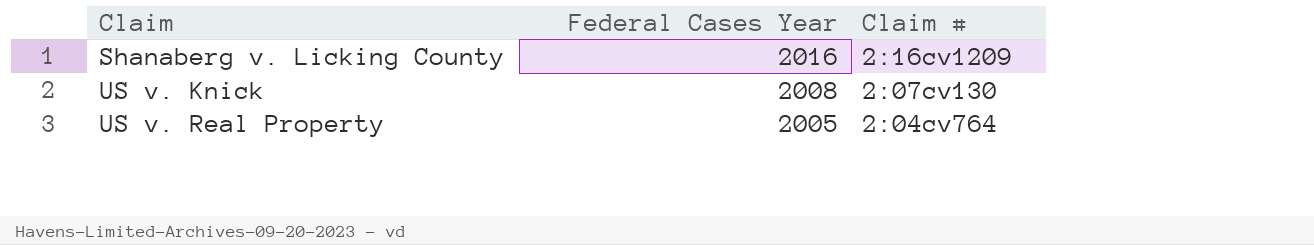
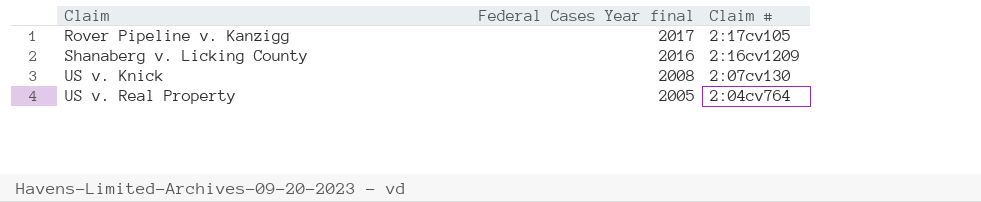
column name: Federal Cases Year -> Federal Cases Year final
row Rover Pipeline v. Kanzigg: none -> 2017 | 2:17cv105

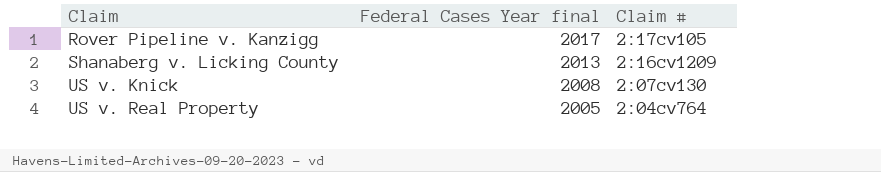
Shanaberg v. Licking County | Federal Cases Year final: 2016 -> 2013

